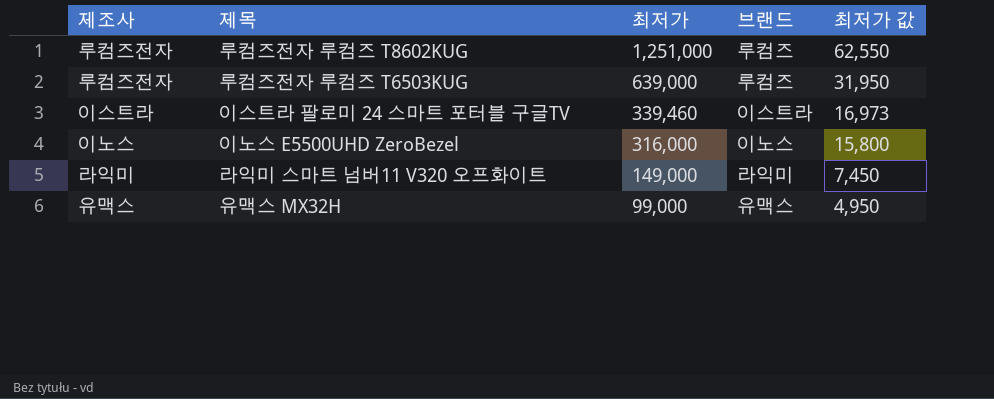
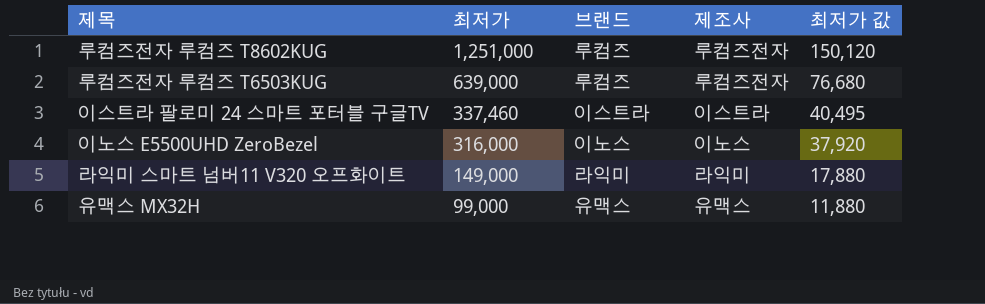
column 제조사 | position: 1 -> 4
column 최저가 값 | formula: [최저가] * 0.05 -> [최저가] * 0.12
이스트라 팔로미 24 스마트 포터블 구글TV | 최저가: 339,460 -> 337,460

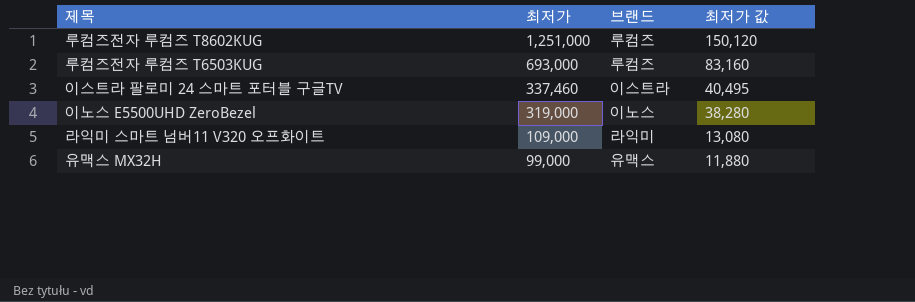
column 제조사 | position: 4 -> none
루컴즈전자 루컴즈 T6503KUG | 최저가: 639,000 -> 693,000
루컴즈전자 루컴즈 T6503KUG | 최저가 값: 76,680 -> 83,160
이노스 E5500UHD ZeroBezel | 최저가: 316,000 -> 319,000
이노스 E5500UHD ZeroBezel | 최저가 값: 37,920 -> 38,280
라익미 스마트 넘버11 V320 오프화이트 | 최저가: 149,000 -> 109,000
라익미 스마트 넘버11 V320 오프화이트 | 최저가 값: 17,880 -> 13,080

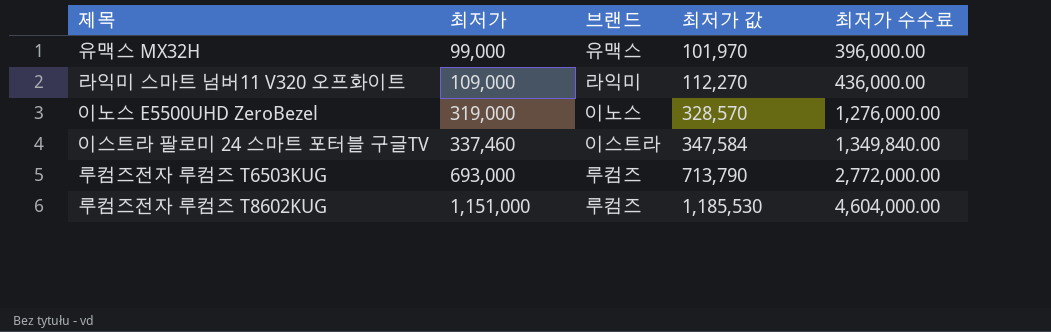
row order: 최저가 descending -> 최저가 ascending
column 최저가 값 | formula: [최저가] * 0.12 -> [최저가] * 1.03
column 최저가 수수료 | formula: none -> [최저가] * 4
루컴즈전자 루컴즈 T8602KUG | 최저가: 1,251,000 -> 1,151,000

